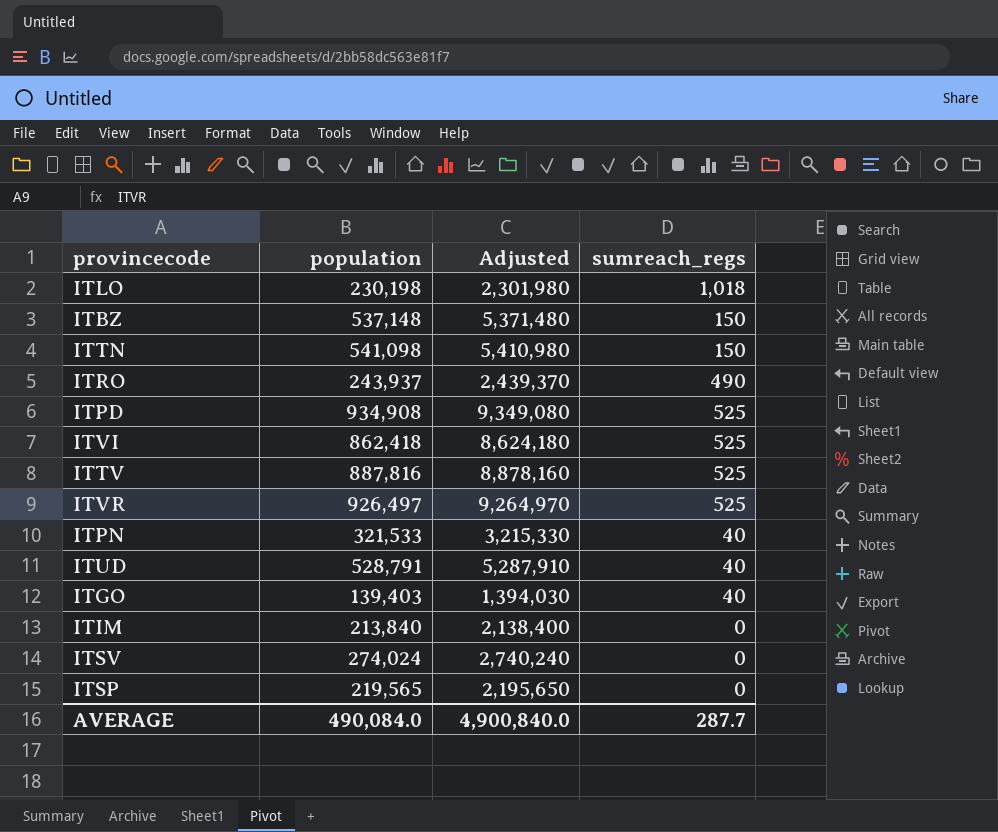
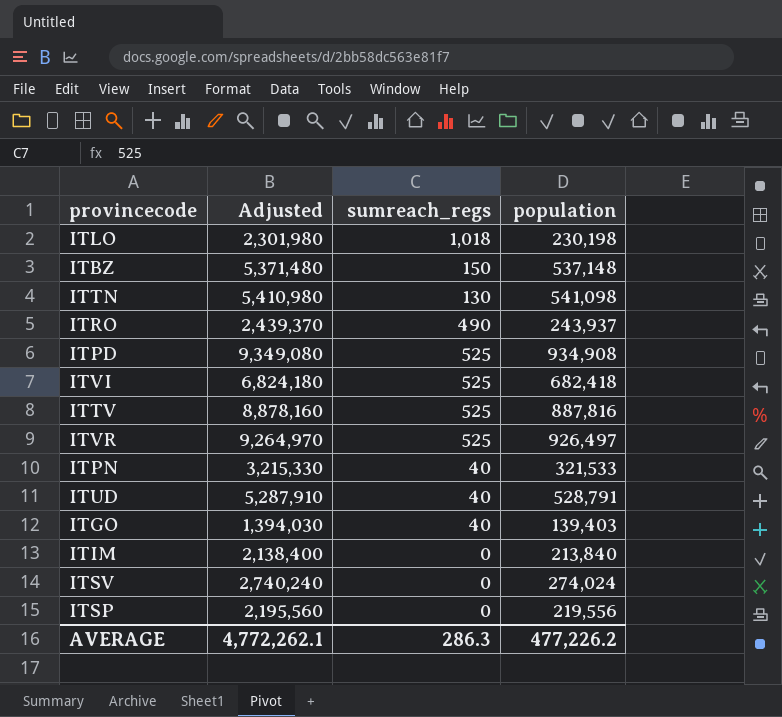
column population | position: 2 -> 4
ITTN | sumreach_regs: 150 -> 130
ITVI | Adjusted: 8,624,180 -> 6,824,180
ITVI | population: 862,418 -> 682,418
ITSP | Adjusted: 2,195,650 -> 2,195,560
ITSP | population: 219,565 -> 219,556
AVERAGE | Adjusted: 4,900,840.0 -> 4,772,262.1
AVERAGE | sumreach_regs: 287.7 -> 286.3
AVERAGE | population: 490,084.0 -> 477,226.2

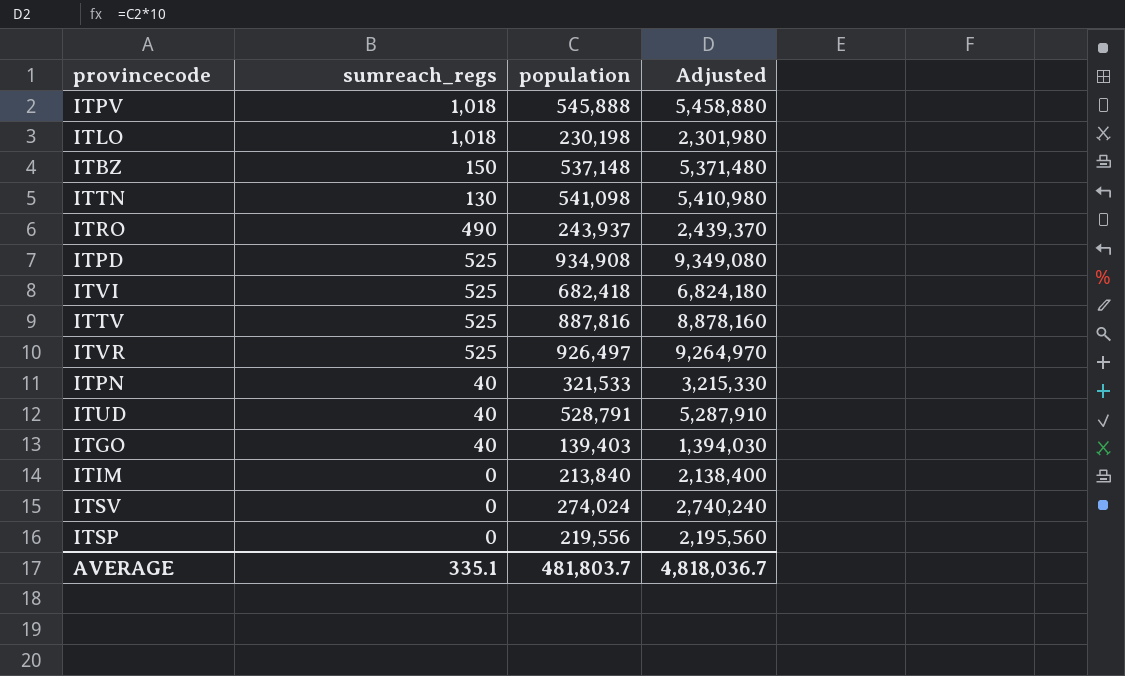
column Adjusted | position: 2 -> 4
row ITPV: none -> 1,018 | 545,888 | 5,458,880
AVERAGE | sumreach_regs: 286.3 -> 335.1
AVERAGE | population: 477,226.2 -> 481,803.7
AVERAGE | Adjusted: 4,772,262.1 -> 4,818,036.7

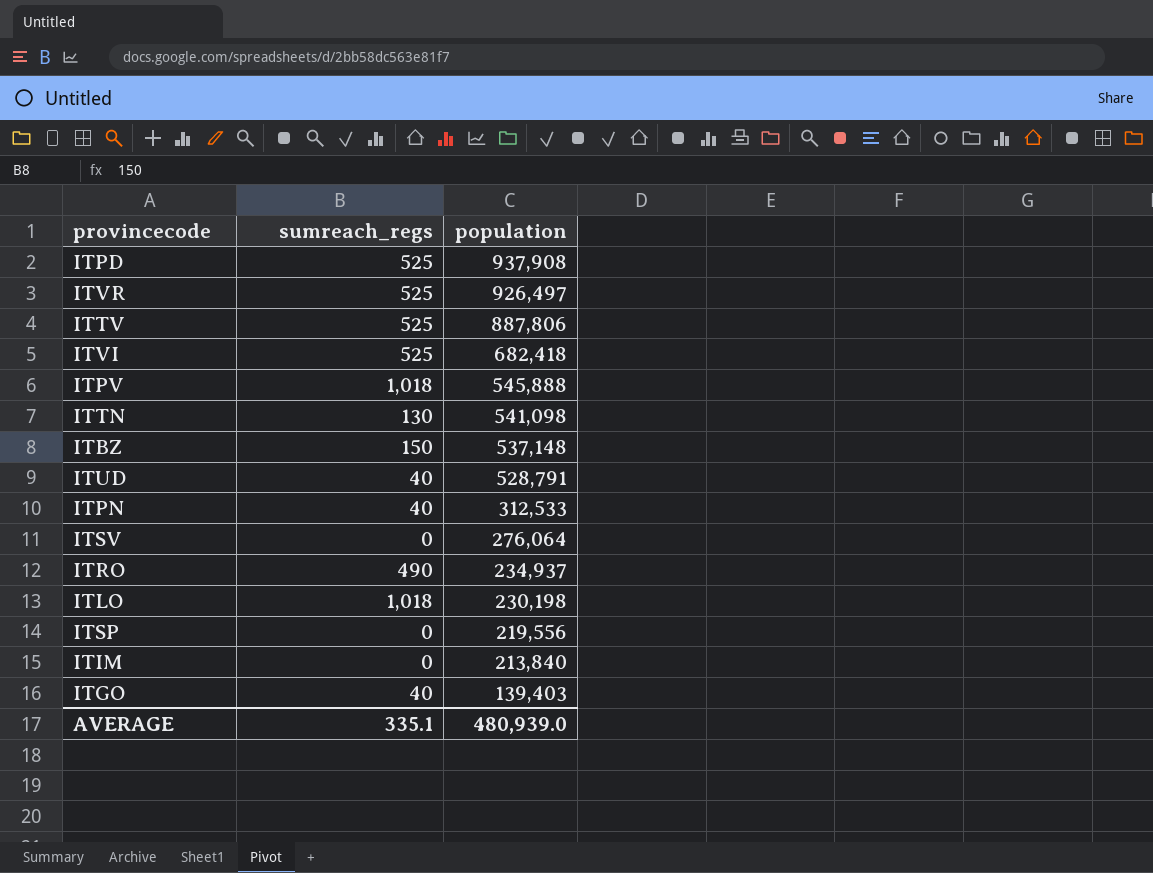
row order: none -> population descending
column Adjusted | formula: [population] * 10 -> none
ITPD | population: 934,908 -> 937,908
ITTV | population: 887,816 -> 887,806
ITPN | population: 321,533 -> 312,533
ITSV | population: 274,024 -> 276,064
ITRO | population: 243,937 -> 234,937
AVERAGE | population: 481,803.7 -> 480,939.0

